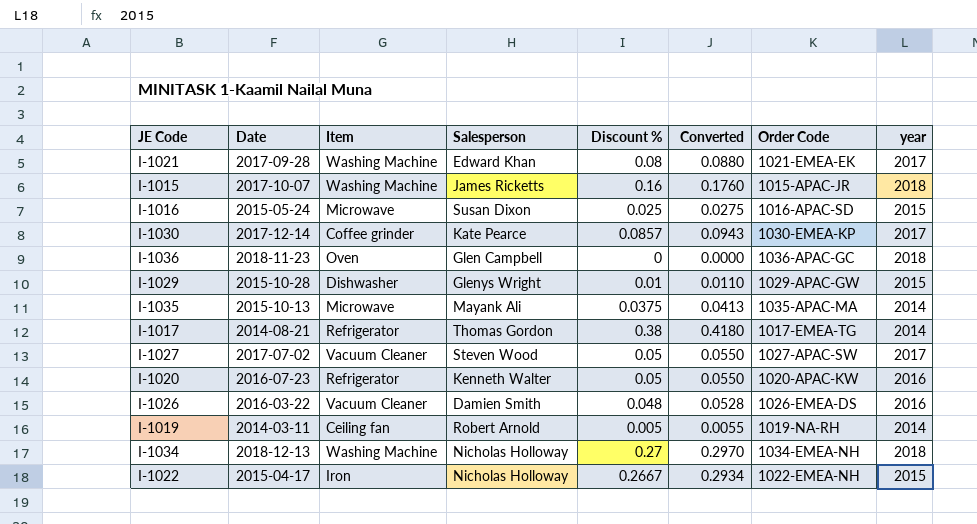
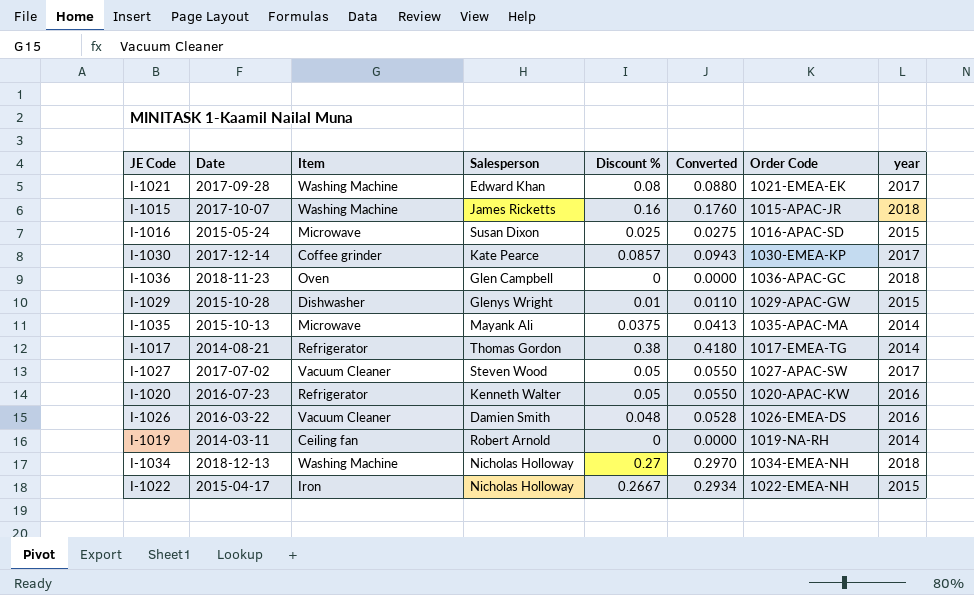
I-1019 | Discount %: 0.005 -> 0
I-1019 | Converted: 0.0055 -> 0.0000

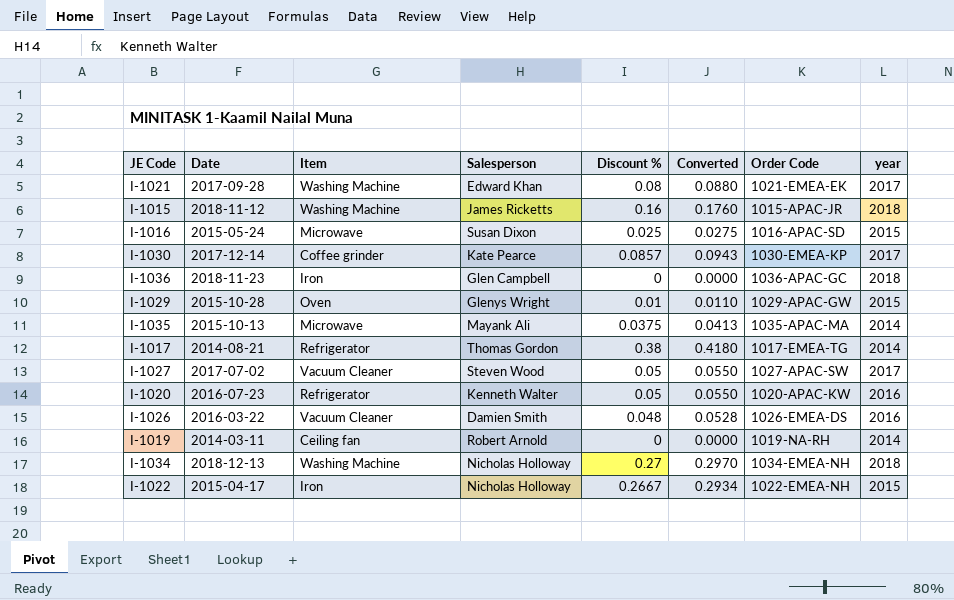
I-1015 | Date: 2017-10-07 -> 2018-11-12
I-1036 | Item: Oven -> Iron
I-1029 | Item: Dishwasher -> Oven

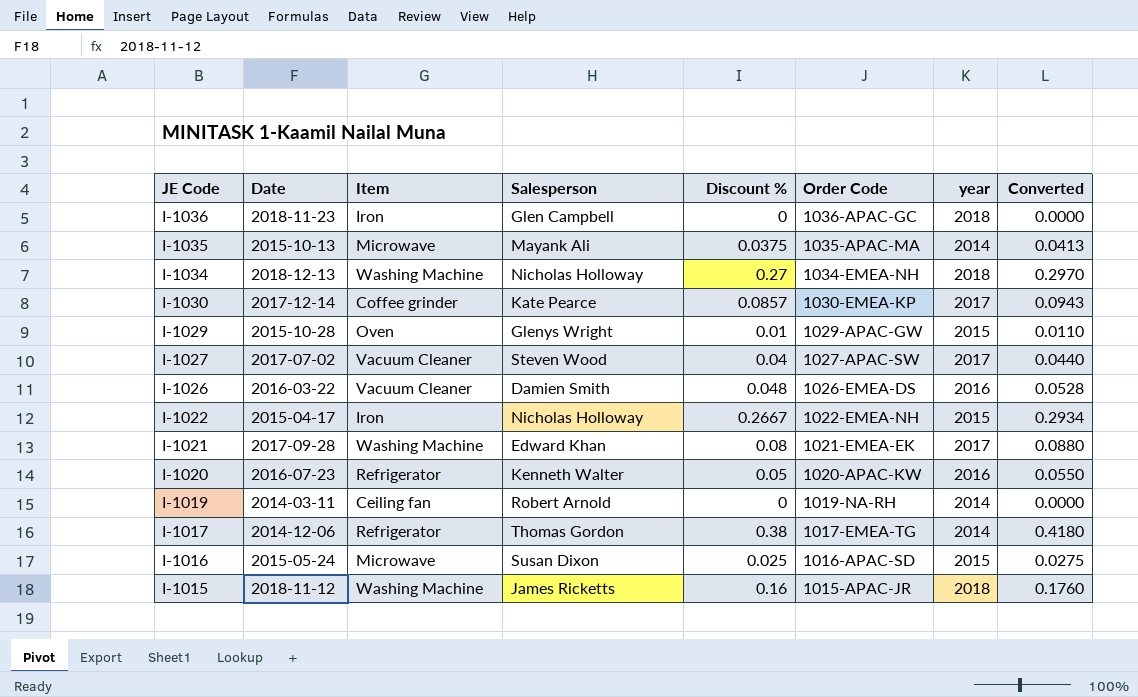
row order: none -> JE Code descending
column Converted | position: 6 -> 8
I-1027 | Discount %: 0.05 -> 0.04
I-1027 | Converted: 0.0550 -> 0.0440
I-1017 | Date: 2014-08-21 -> 2014-12-06

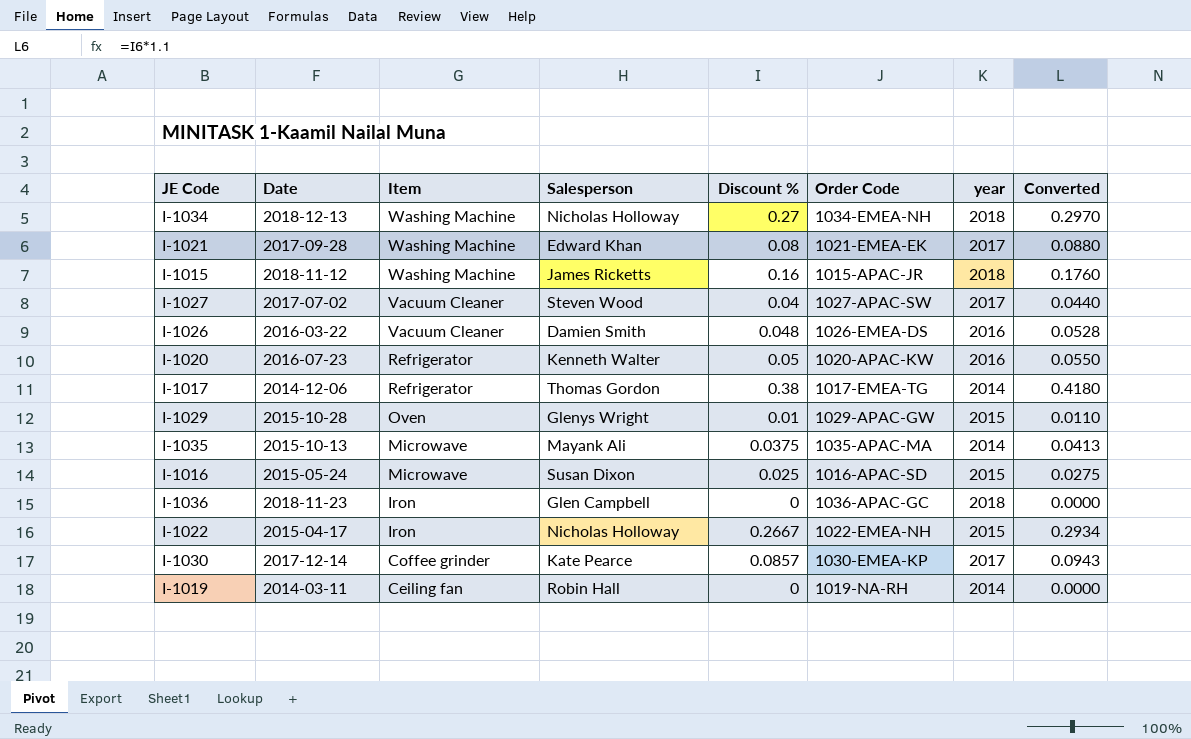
row order: JE Code descending -> Item descending
I-1019 | Salesperson: Robert Arnold -> Robin Hall

